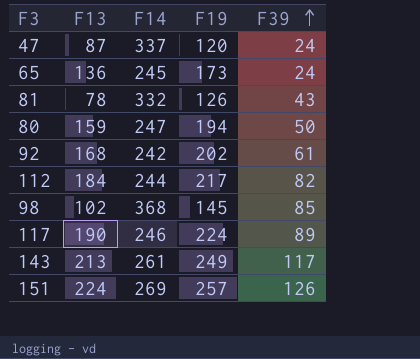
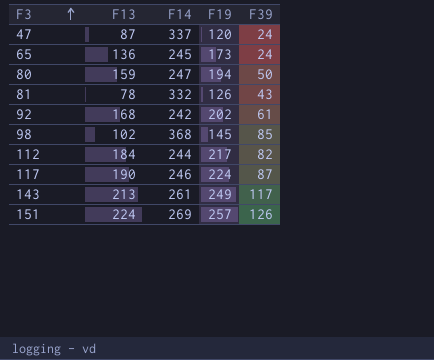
row order: F39 ascending -> F3 ascending
117 | F39: 89 -> 87

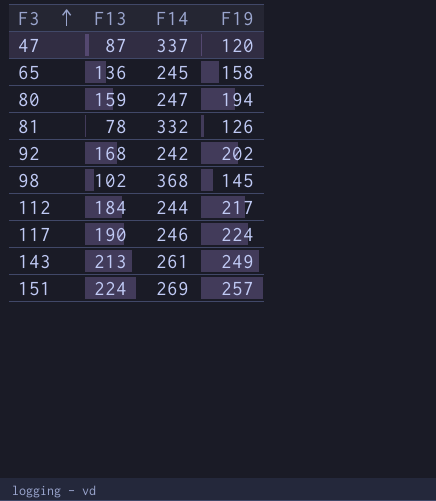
column F39 | position: 5 -> none
65 | F19: 173 -> 158

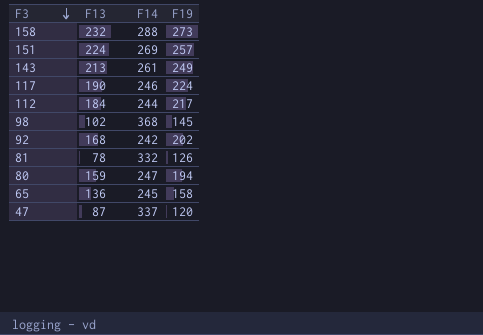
row order: F3 ascending -> F3 descending
row 158: none -> 232 | 288 | 273

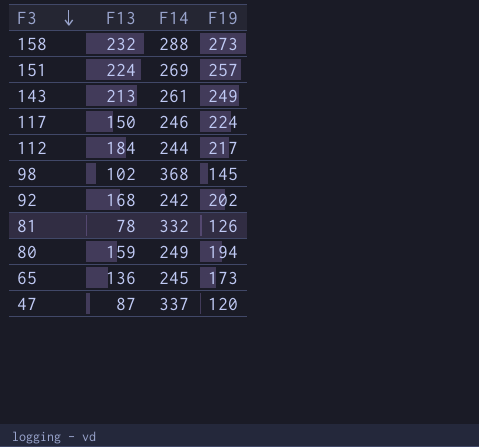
117 | F13: 190 -> 150
80 | F14: 247 -> 249
65 | F19: 158 -> 173

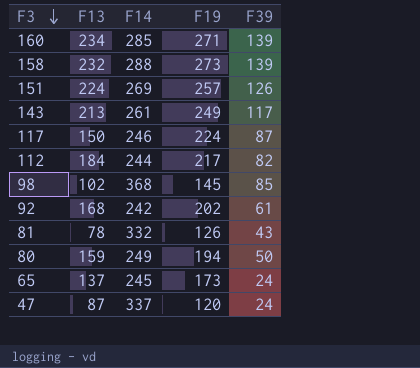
column F39 | position: none -> 5
row 160: none -> 234 | 285 | 271 | 139
65 | F13: 136 -> 137

